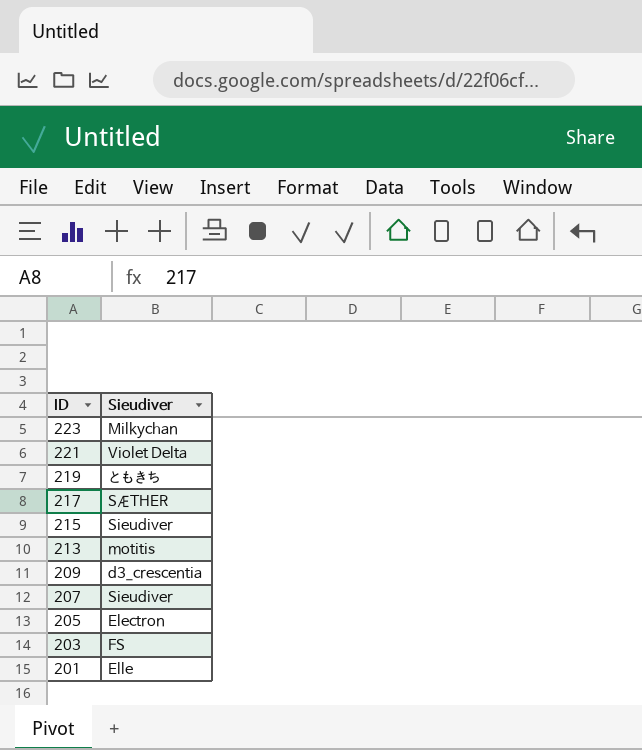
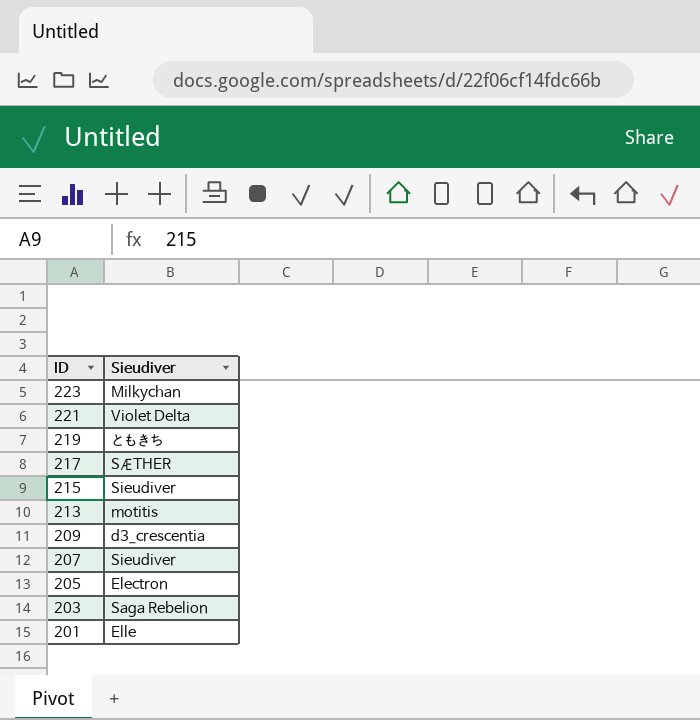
203 | Sieudiver: FS -> Saga Rebelion

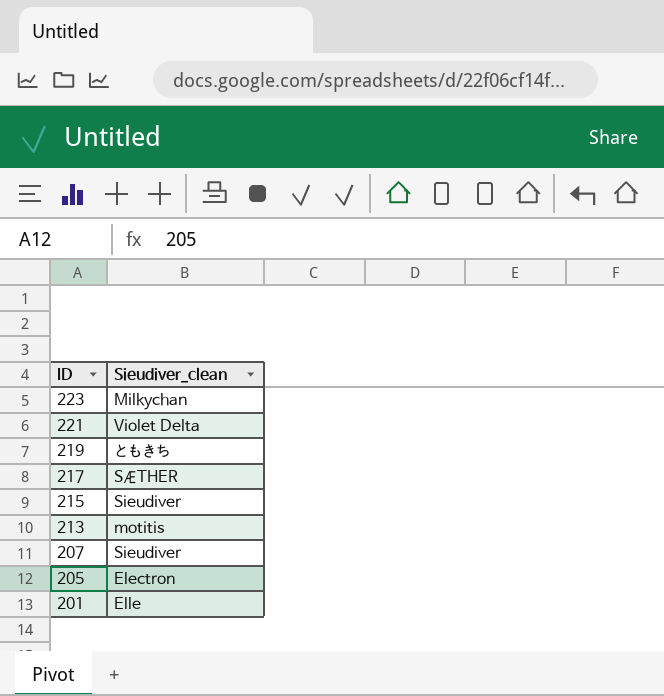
column name: Sieudiver -> Sieudiver_clean
row 209: d3_crescentia -> none
row 203: Saga Rebelion -> none

